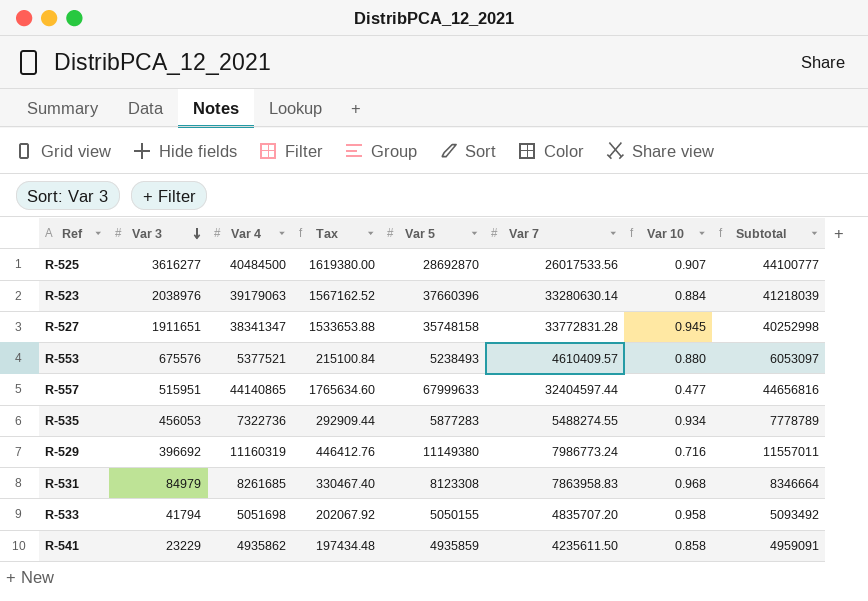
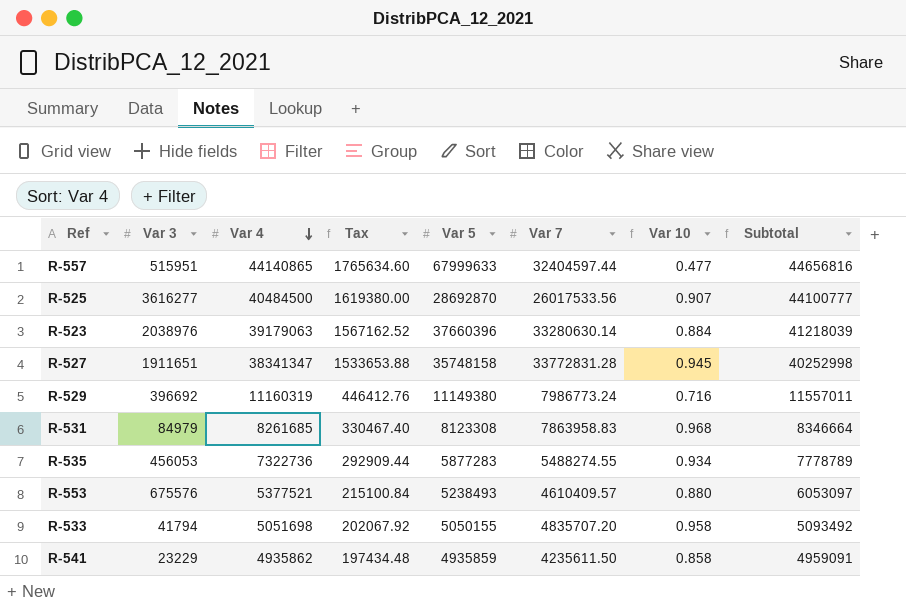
row order: Var 3 descending -> Var 4 descending

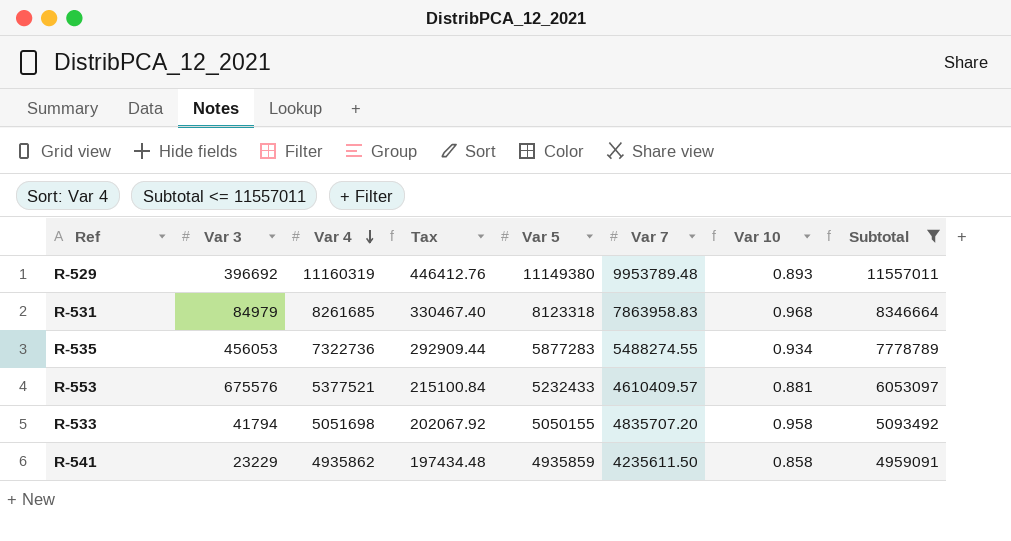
filter: none -> Subtotal <= 11557011
R-529 | Var 7: 7986773.24 -> 9953789.48
R-529 | Var 10: 0.716 -> 0.893
R-531 | Var 5: 8123308 -> 8123318
R-553 | Var 5: 5238493 -> 5232433
R-553 | Var 10: 0.880 -> 0.881

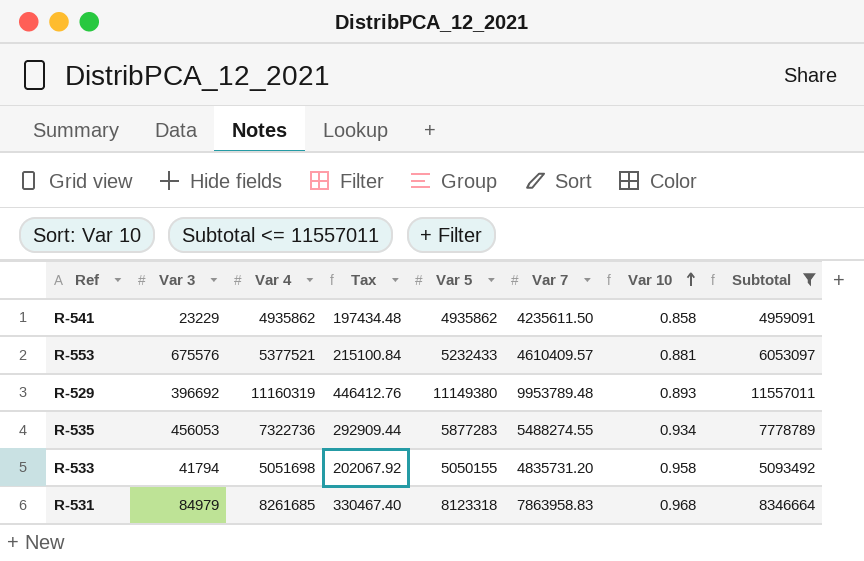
row order: Var 4 descending -> Var 10 ascending
R-541 | Var 5: 4935859 -> 4935862
R-533 | Var 7: 4835707.20 -> 4835731.20

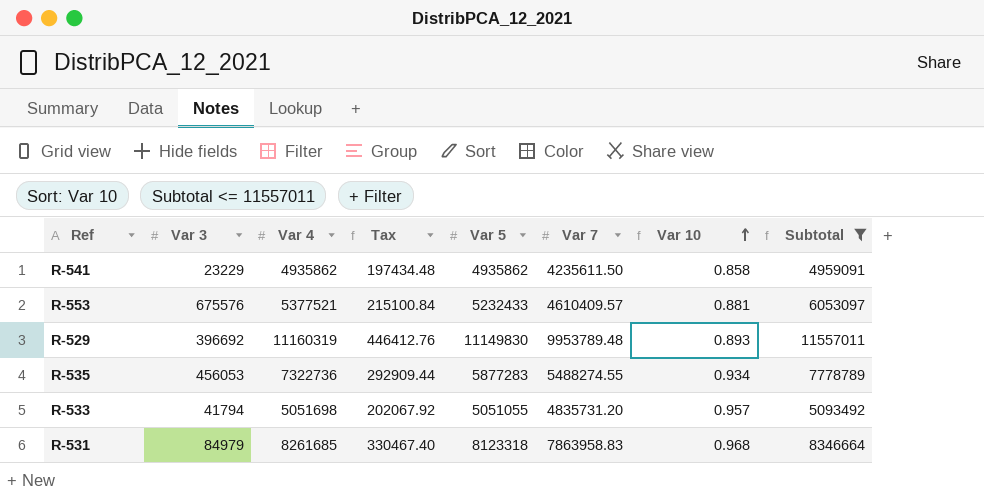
R-529 | Var 5: 11149380 -> 11149830
R-533 | Var 5: 5050155 -> 5051055
R-533 | Var 10: 0.958 -> 0.957

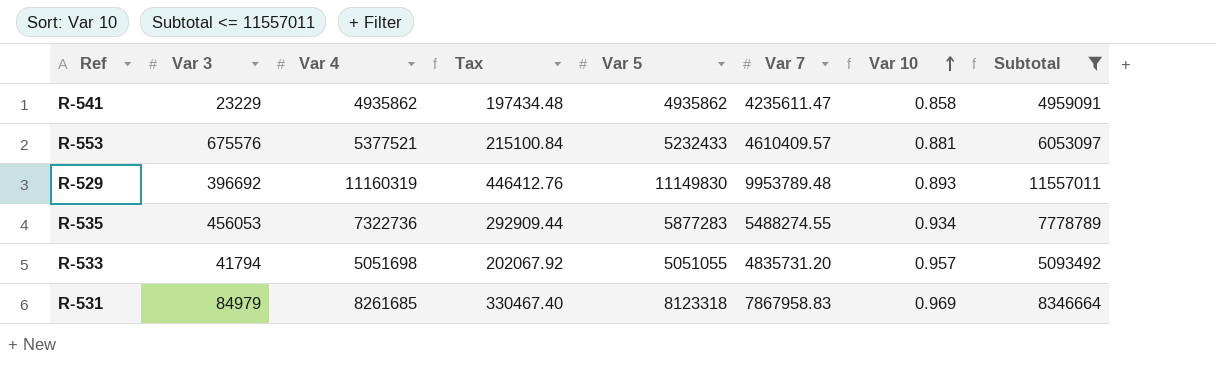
R-541 | Var 7: 4235611.50 -> 4235611.47
R-531 | Var 7: 7863958.83 -> 7867958.83
R-531 | Var 10: 0.968 -> 0.969

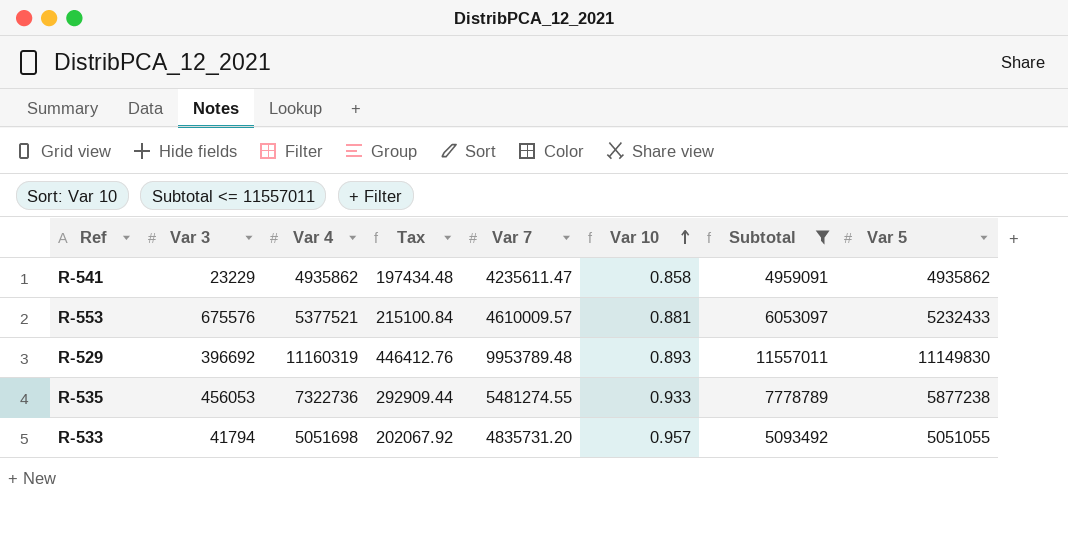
column Var 5 | position: 5 -> 8
row R-531: 84979 | 8261685 | 330467.40 | 8123318 | 7867958.83 | 0.969 | 8346664 -> none
R-553 | Var 7: 4610409.57 -> 4610009.57
R-535 | Var 7: 5488274.55 -> 5481274.55
R-535 | Var 10: 0.934 -> 0.933
R-535 | Var 5: 5877283 -> 5877238

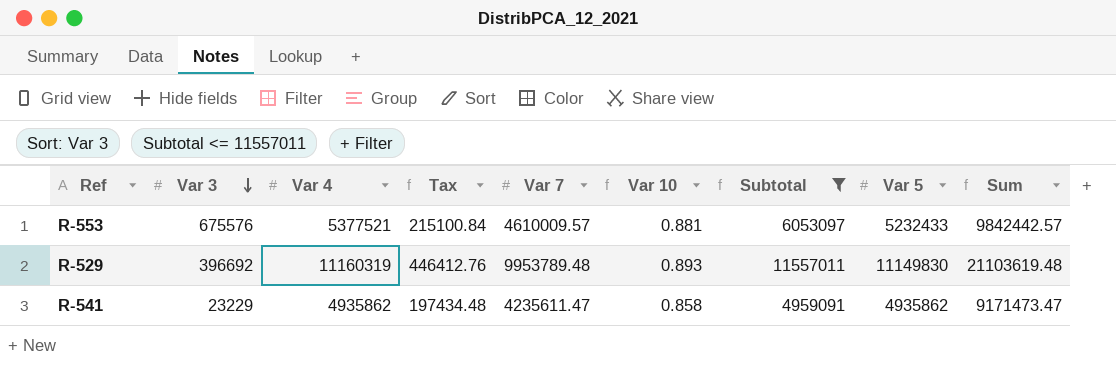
row order: Var 10 ascending -> Var 3 descending
column Sum | formula: none -> [Var 7] + [Var 5]
row R-535: 456053 | 7322736 | 292909.44 | 5481274.55 | 0.933 | 7778789 | 5877238 -> none
row R-533: 41794 | 5051698 | 202067.92 | 4835731.20 | 0.957 | 5093492 | 5051055 -> none

